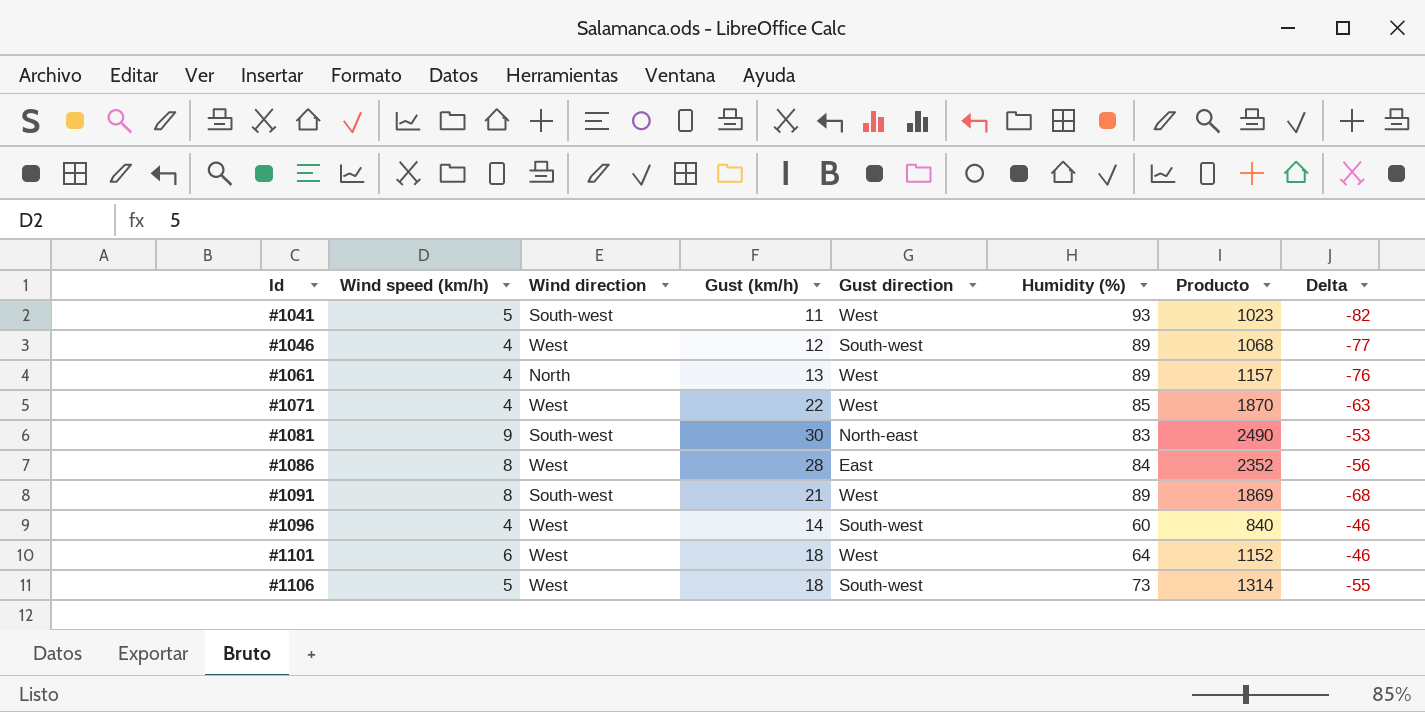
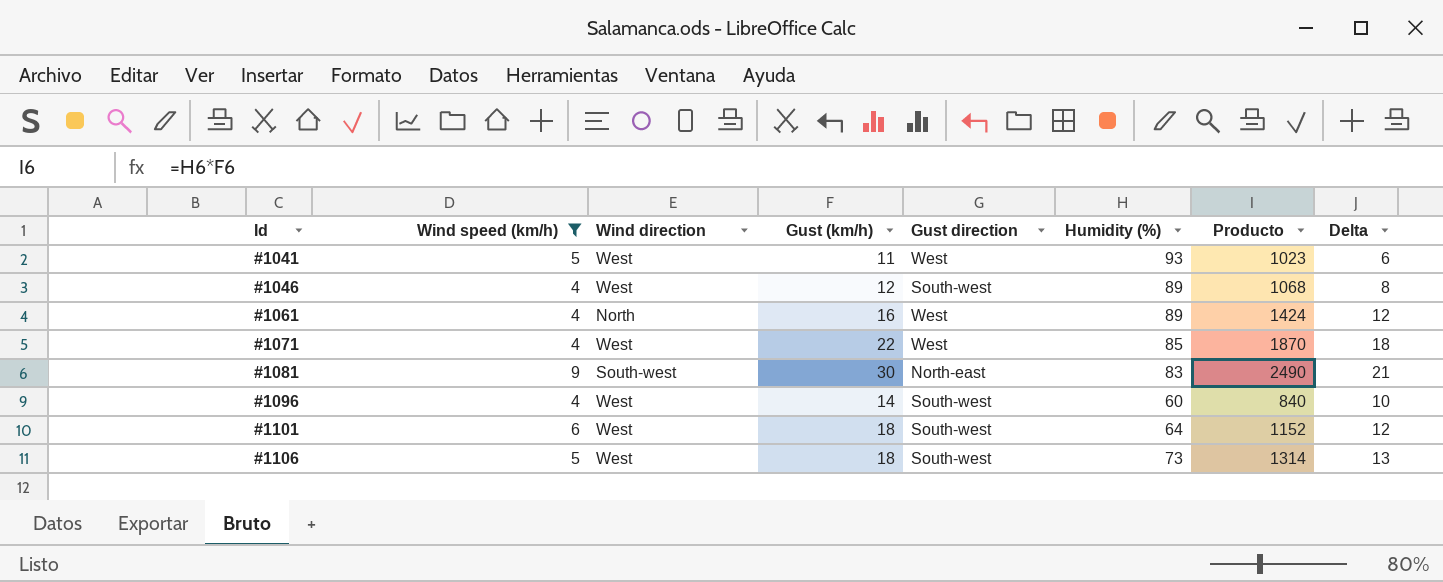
filter: none -> Wind speed (km/h) != 8
column Delta | formula: [Gust (km/h)] - [Humidity (%)] -> [Gust (km/h)] - [Wind speed (km/h)]
#1041 | Wind direction: South-west -> West
#1061 | Gust (km/h): 13 -> 16
#1061 | Producto: 1157 -> 1424
#1101 | Gust direction: West -> South-west

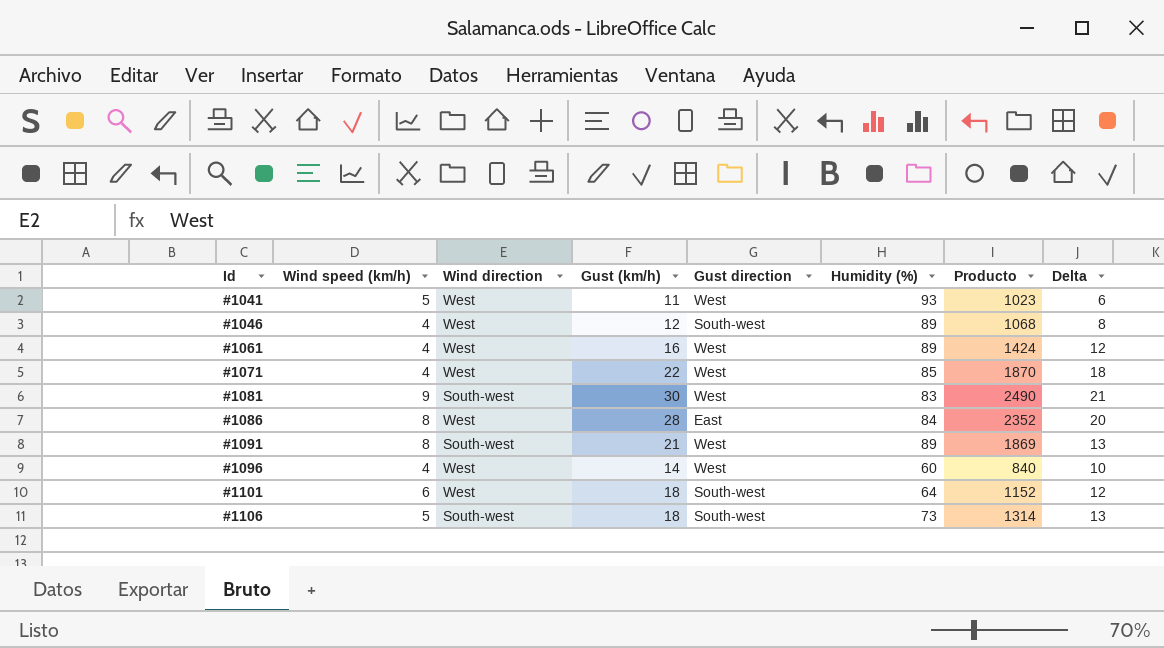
filter: Wind speed (km/h) != 8 -> none
#1061 | Wind direction: North -> West
#1081 | Gust direction: North-east -> West
#1096 | Gust direction: South-west -> West
#1106 | Wind direction: West -> South-west

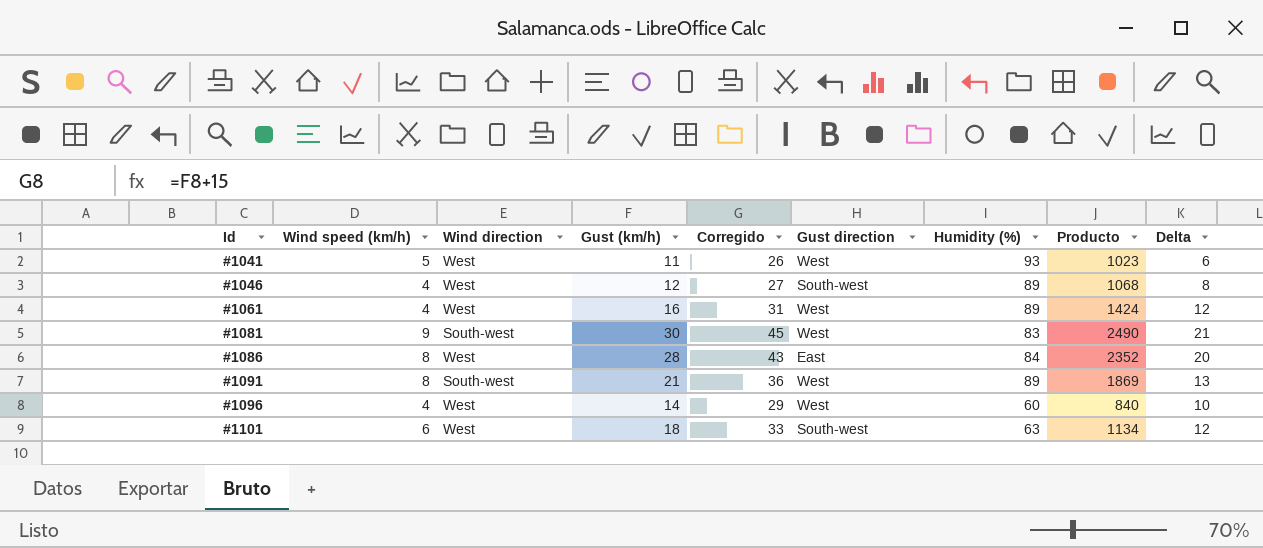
column Corregido | formula: none -> [Gust (km/h)] + 15
row #1071: 4 | West | 22 | West | 85 | 1870 | 18 -> none
row #1106: 5 | South-west | 18 | South-west | 73 | 1314 | 13 -> none
#1101 | Humidity (%): 64 -> 63
#1101 | Producto: 1152 -> 1134

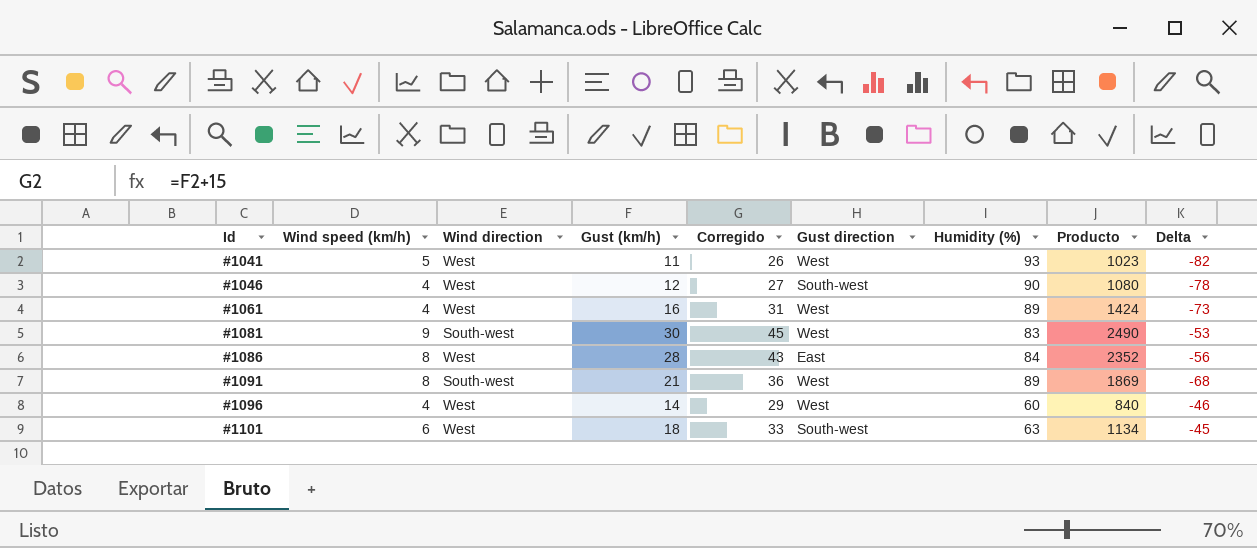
column Delta | formula: [Gust (km/h)] - [Wind speed (km/h)] -> [Gust (km/h)] - [Humidity (%)]
#1046 | Humidity (%): 89 -> 90
#1046 | Producto: 1068 -> 1080

